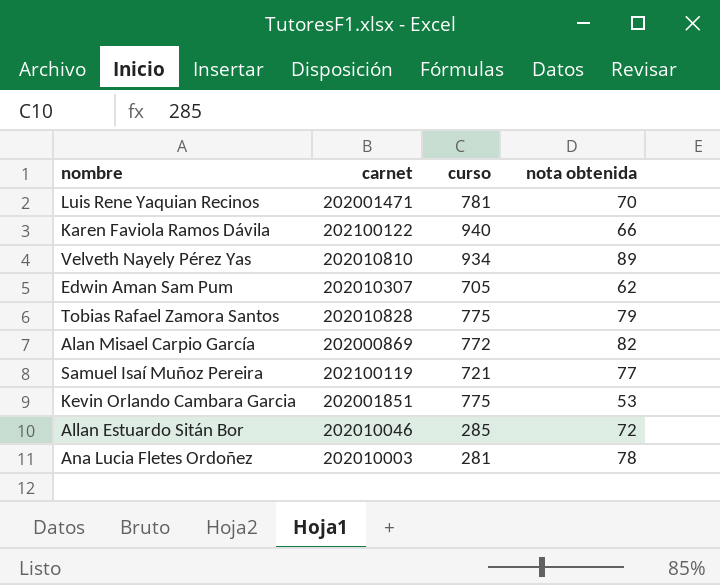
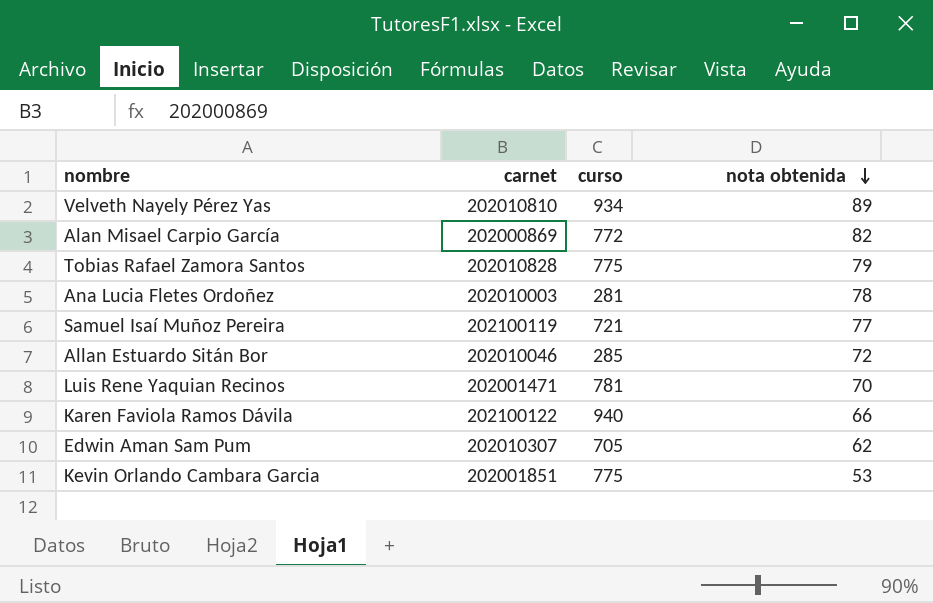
row order: none -> nota obtenida descending

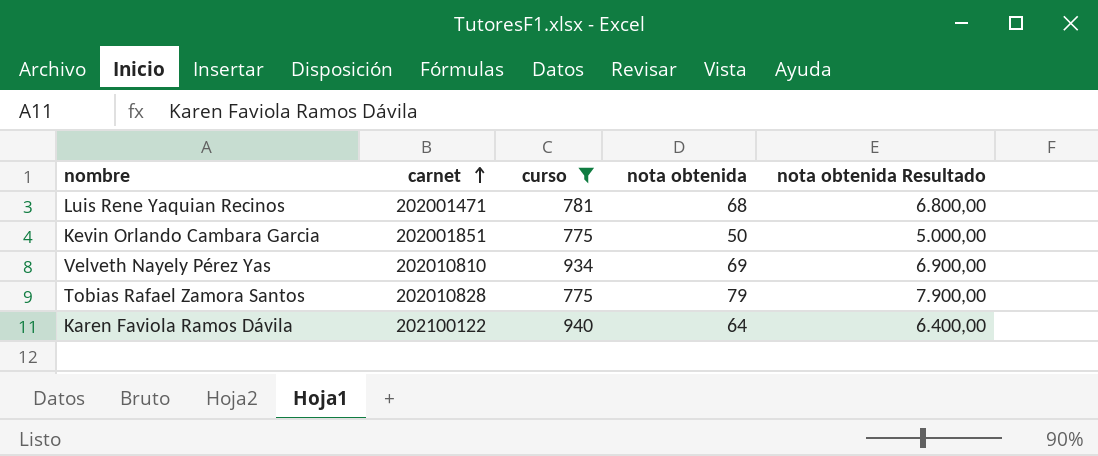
filter: none -> curso >= 775
row order: nota obtenida descending -> carnet ascending
column nota obtenida Resultado | formula: none -> [nota obtenida] * 100
Luis Rene Yaquian Recinos | nota obtenida: 70 -> 68
Kevin Orlando Cambara Garcia | nota obtenida: 53 -> 50
Velveth Nayely Pérez Yas | nota obtenida: 89 -> 69
Karen Faviola Ramos Dávila | nota obtenida: 66 -> 64

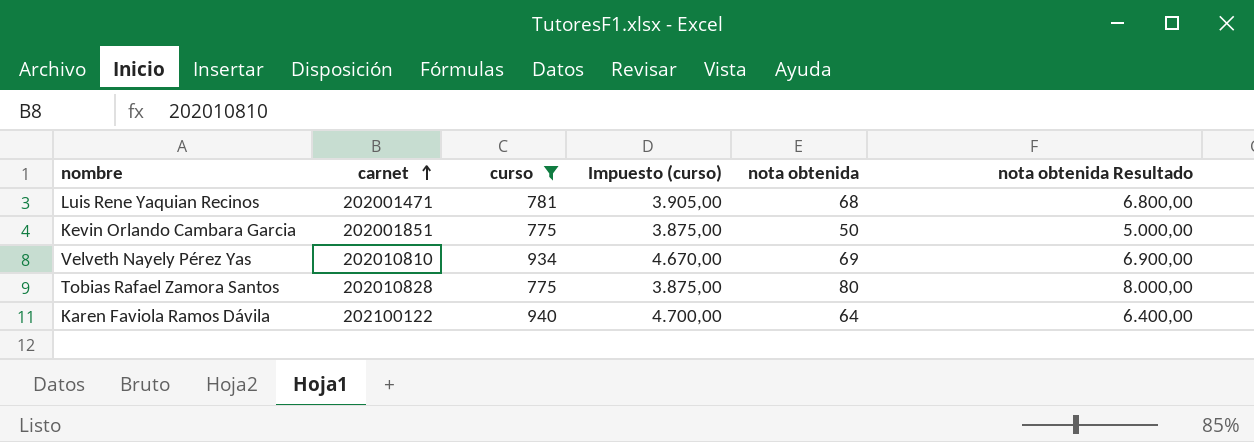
column Impuesto (curso) | formula: none -> [curso] * 5
Tobias Rafael Zamora Santos | nota obtenida: 79 -> 80
Tobias Rafael Zamora Santos | nota obtenida Resultado: 7.900,00 -> 8.000,00

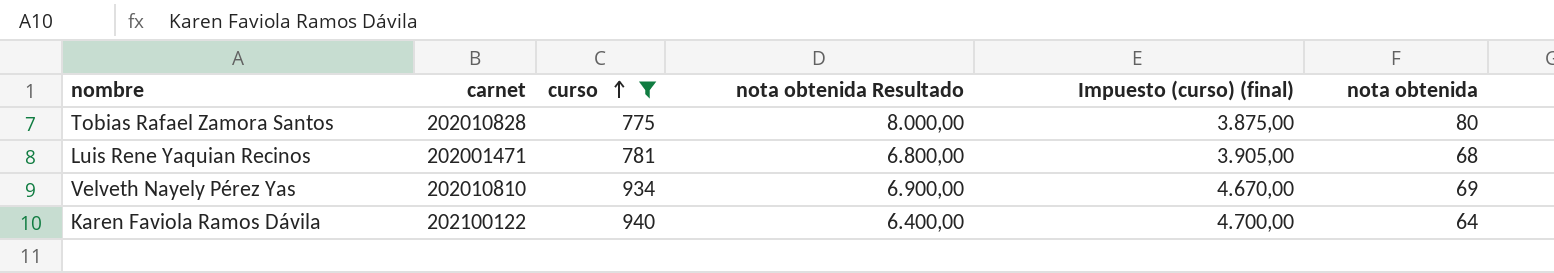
row order: carnet ascending -> curso ascending
column nota obtenida Resultado | position: 6 -> 4
column name: Impuesto (curso) -> Impuesto (curso) (final)
row Kevin Orlando Cambara Garcia: 202001851 | 775 | 3.875,00 | 50 | 5.000,00 -> none

